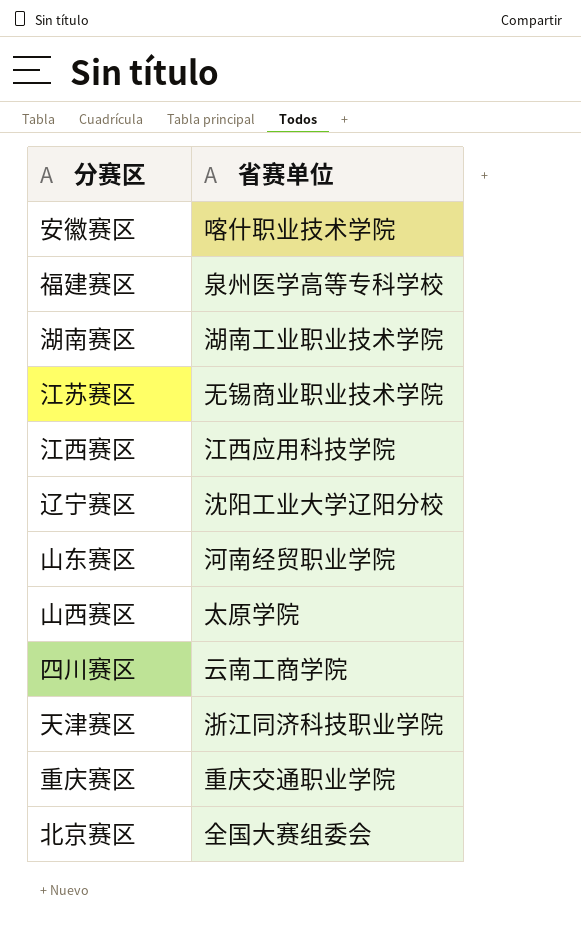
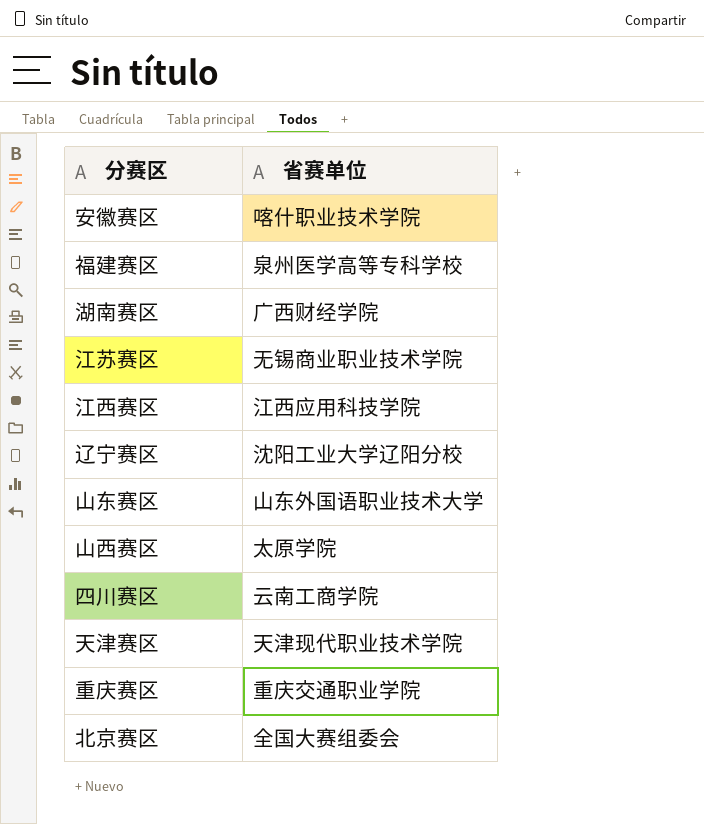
湖南赛区 | 省赛单位: 湖南工业职业技术学院 -> 广西财经学院
山东赛区 | 省赛单位: 河南经贸职业学院 -> 山东外国语职业技术大学
天津赛区 | 省赛单位: 浙江同济科技职业学院 -> 天津现代职业技术学院

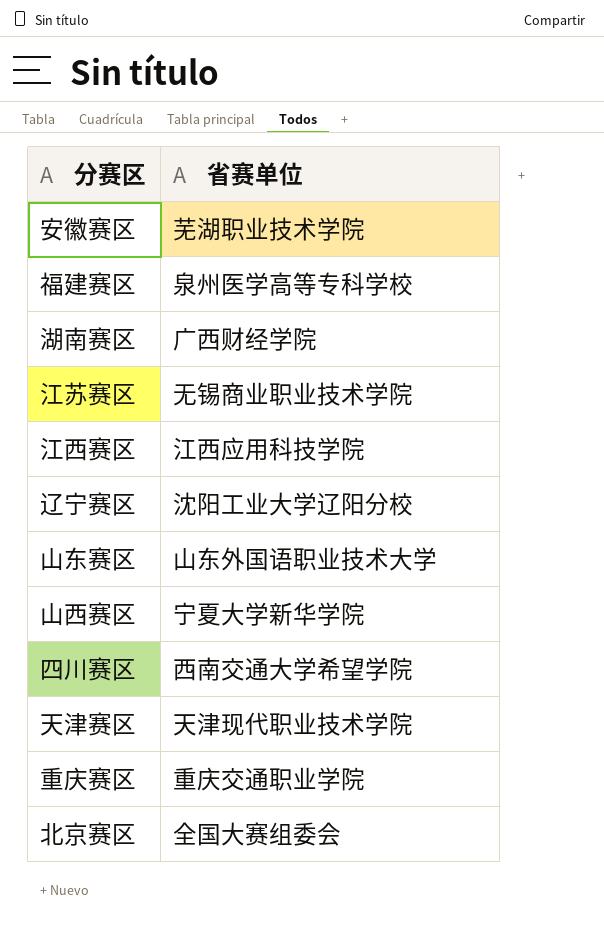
安徽赛区 | 省赛单位: 喀什职业技术学院 -> 芜湖职业技术学院
山西赛区 | 省赛单位: 太原学院 -> 宁夏大学新华学院
四川赛区 | 省赛单位: 云南工商学院 -> 西南交通大学希望学院

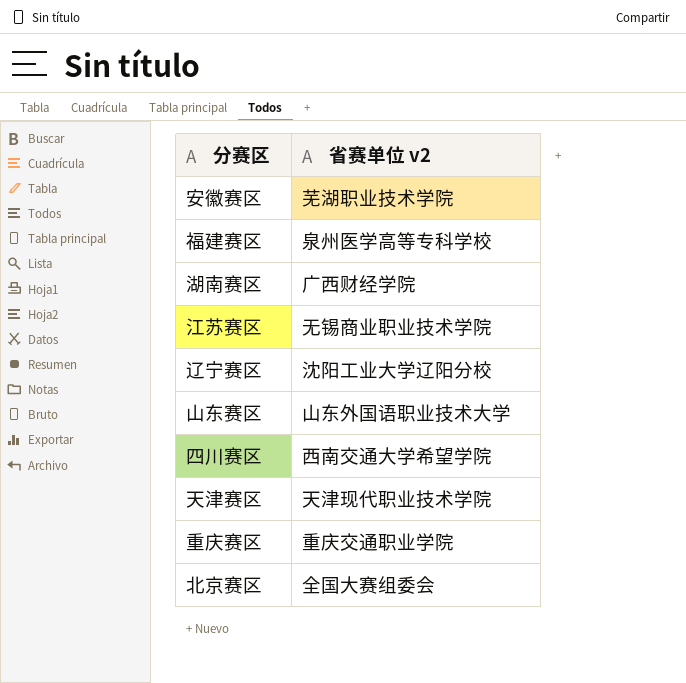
column name: 省赛单位 -> 省赛单位 v2
row 江西赛区: 江西应用科技学院 -> none
row 山西赛区: 宁夏大学新华学院 -> none

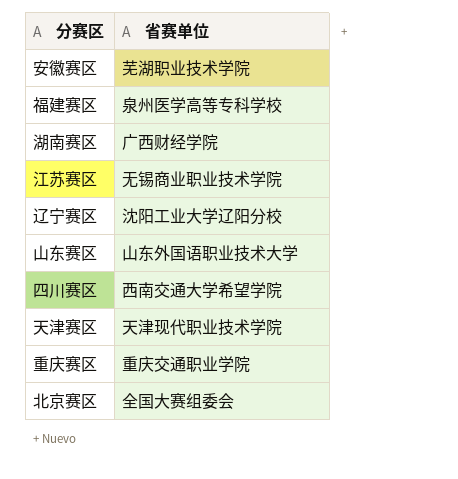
column name: 省赛单位 v2 -> 省赛单位

